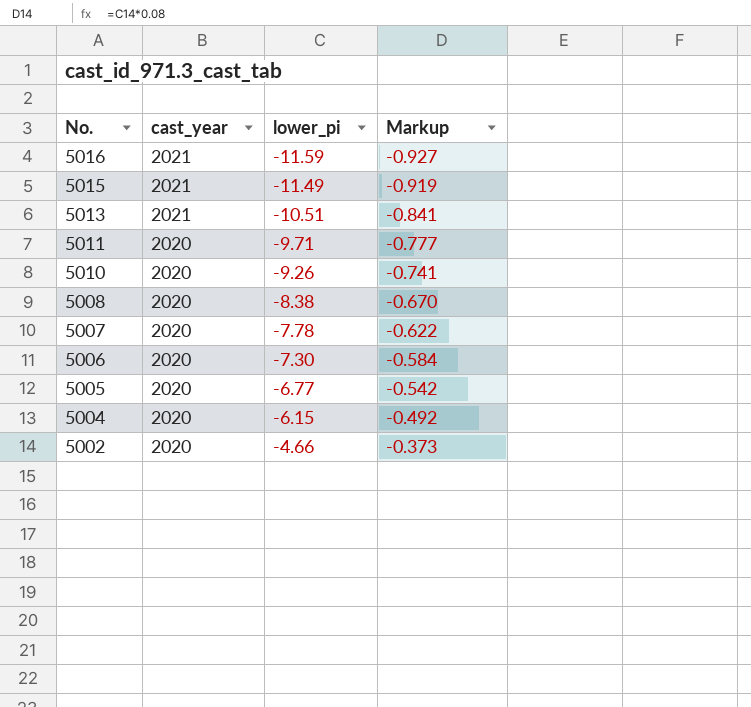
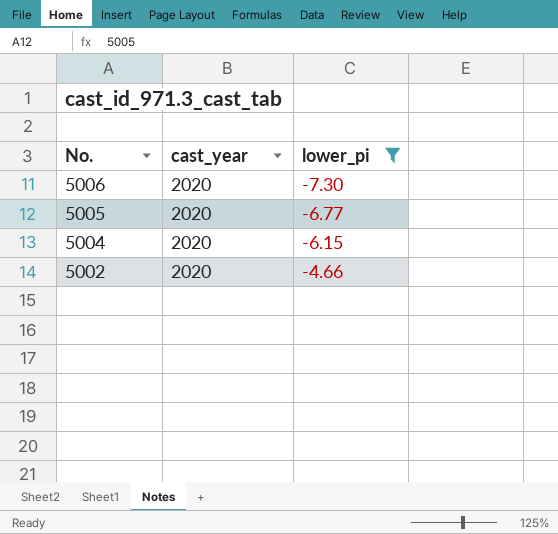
filter: none -> lower_pi >= -7.30
column Markup | formula: [lower_pi] * 0.08 -> none

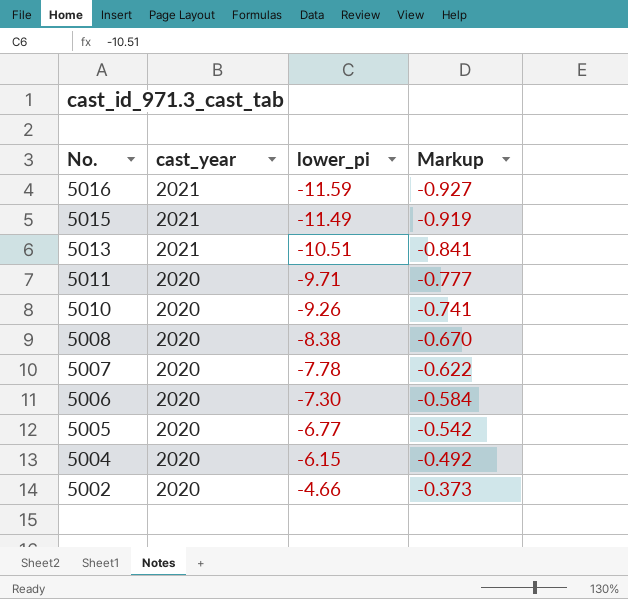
filter: lower_pi >= -7.30 -> none
column Markup | formula: none -> [lower_pi] * 0.08

